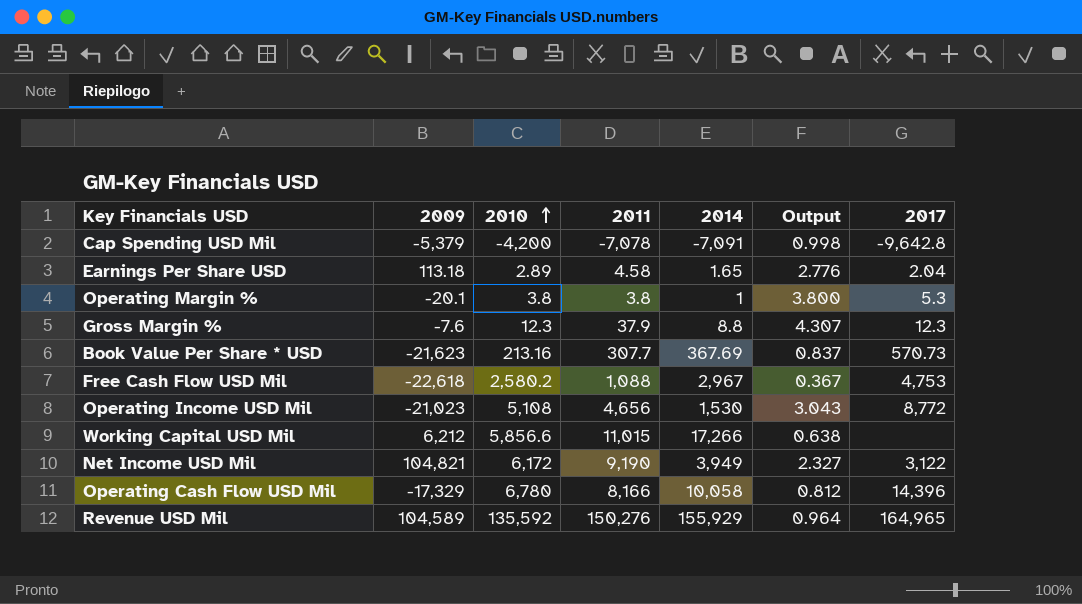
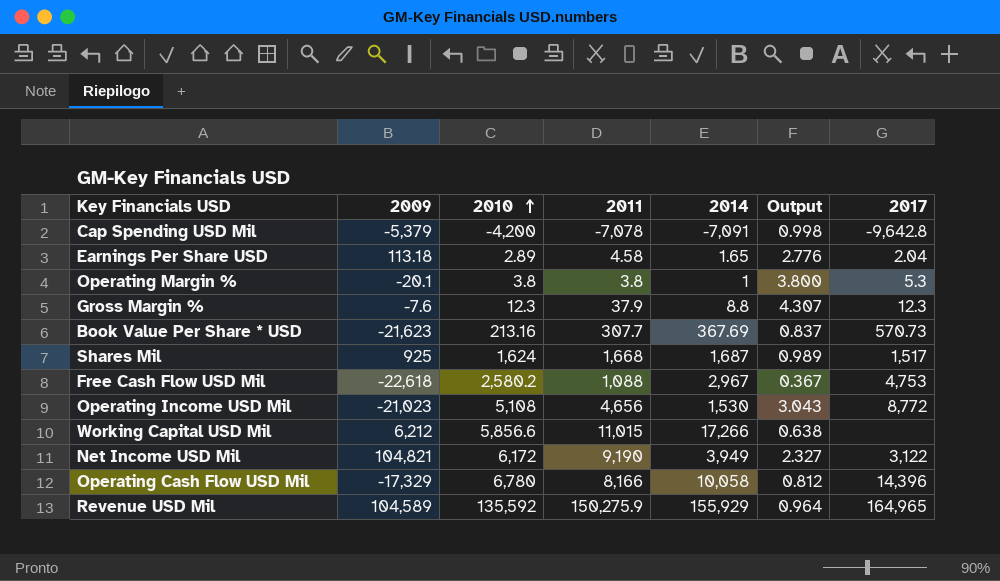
row Shares Mil: none -> 925 | 1,624 | 1,668 | 1,687 | 0.989 | 1,517
Revenue USD Mil | 2011: 150,276 -> 150,275.9

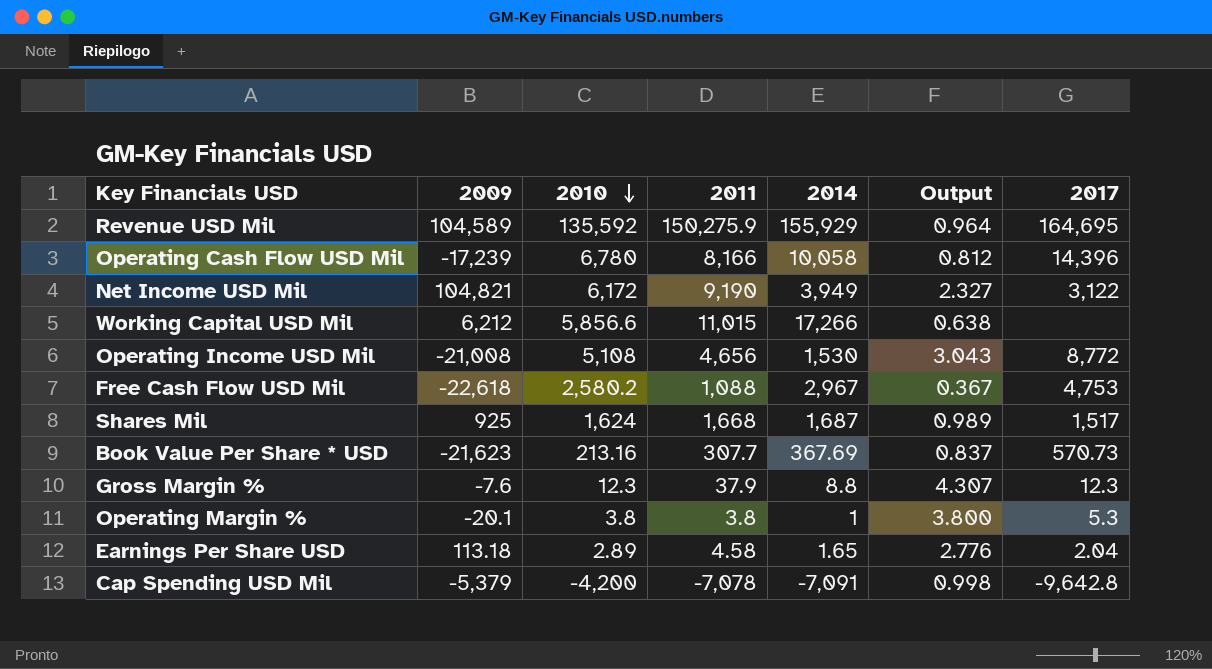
row order: 2010 ascending -> 2010 descending
Revenue USD Mil | 2017: 164,965 -> 164,695
Operating Cash Flow USD Mil | 2009: -17,329 -> -17,239
Operating Income USD Mil | 2009: -21,023 -> -21,008

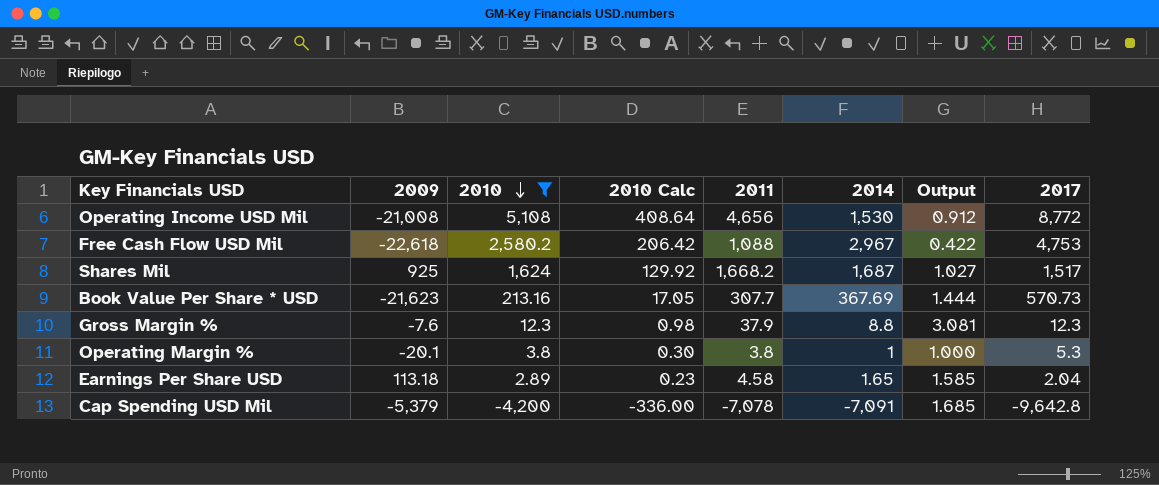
filter: none -> 2010 <= 5,108
column 2010 Calc | formula: none -> [2010] * 0.08
column Output | formula: [2011] / [2014] -> [2011] / [2010]
Shares Mil | 2011: 1,668 -> 1,668.2

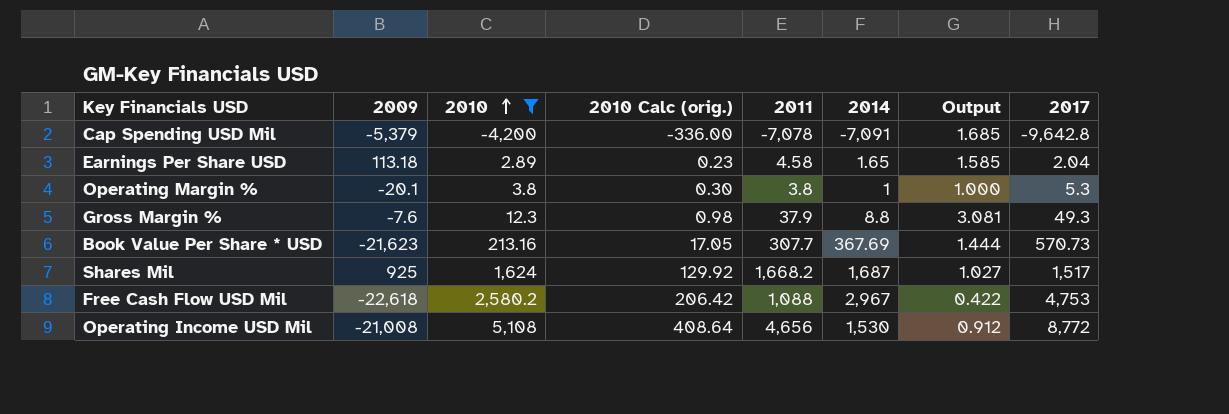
row order: 2010 descending -> 2010 ascending
column name: 2010 Calc -> 2010 Calc (orig.)
Gross Margin % | 2017: 12.3 -> 49.3

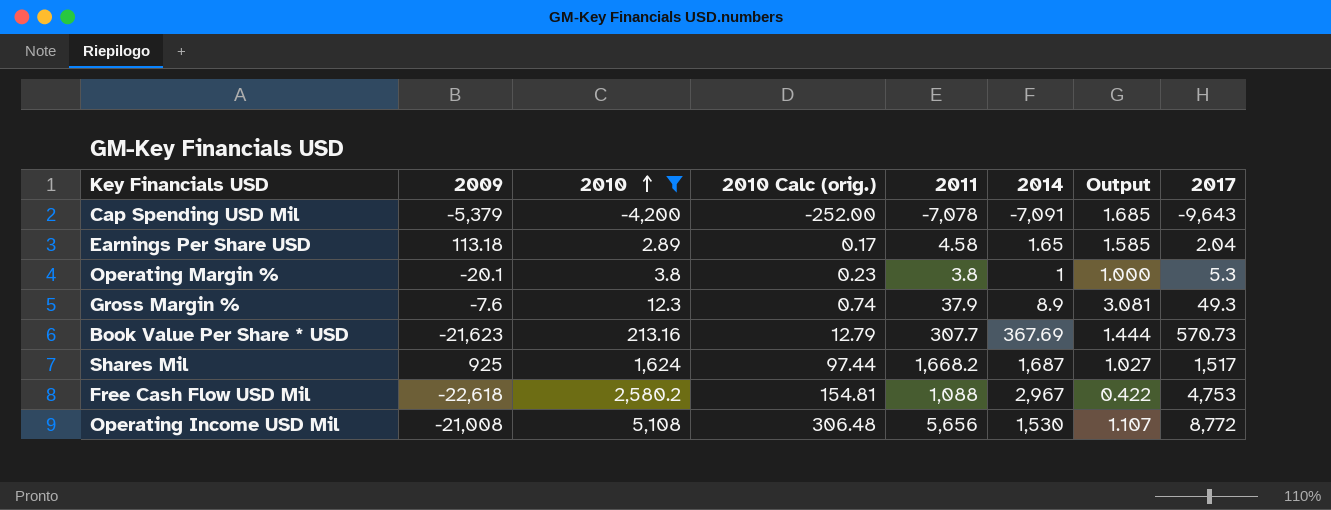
column 2010 Calc (orig.) | formula: [2010] * 0.08 -> [2010] * 0.06
Cap Spending USD Mil | 2017: -9,642.8 -> -9,643
Gross Margin % | 2014: 8.8 -> 8.9
Operating Income USD Mil | 2011: 4,656 -> 5,656
Operating Income USD Mil | Output: 0.912 -> 1.107

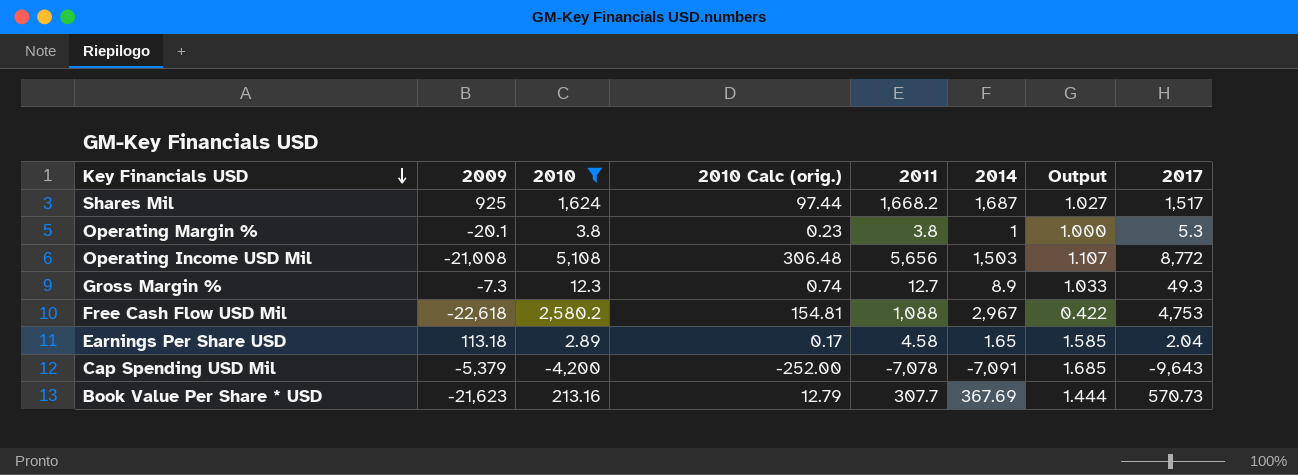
row order: 2010 ascending -> Key Financials USD descending
Operating Income USD Mil | 2014: 1,530 -> 1,503
Gross Margin % | 2009: -7.6 -> -7.3
Gross Margin % | 2011: 37.9 -> 12.7
Gross Margin % | Output: 3.081 -> 1.033

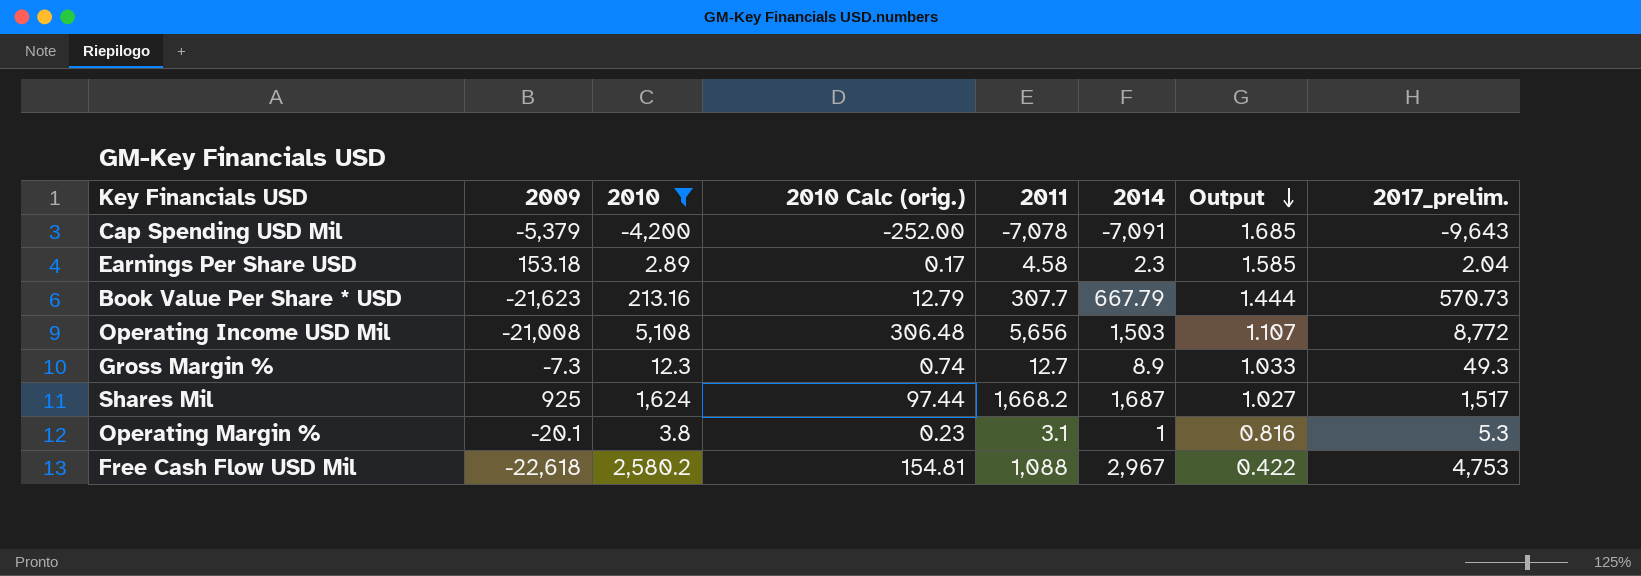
row order: Key Financials USD descending -> Output descending
column name: 2017 -> 2017_prelim.
Earnings Per Share USD | 2009: 113.18 -> 153.18
Earnings Per Share USD | 2014: 1.65 -> 2.3
Book Value Per Share * USD | 2014: 367.69 -> 667.79
Operating Margin % | 2011: 3.8 -> 3.1
Operating Margin % | Output: 1.000 -> 0.816

